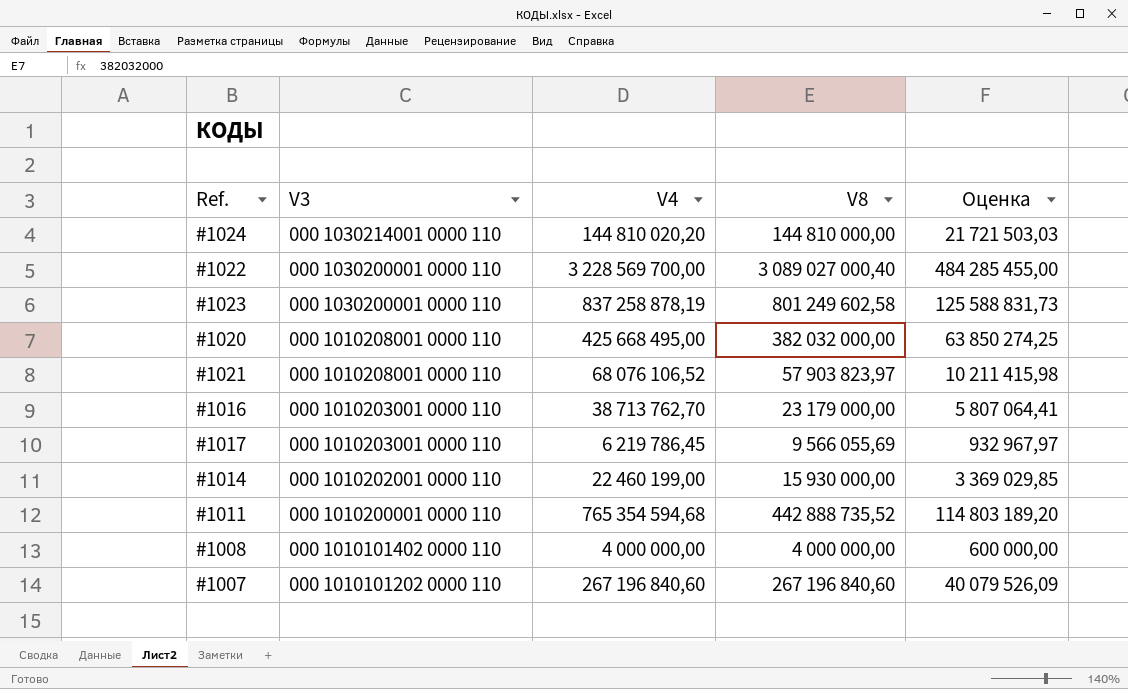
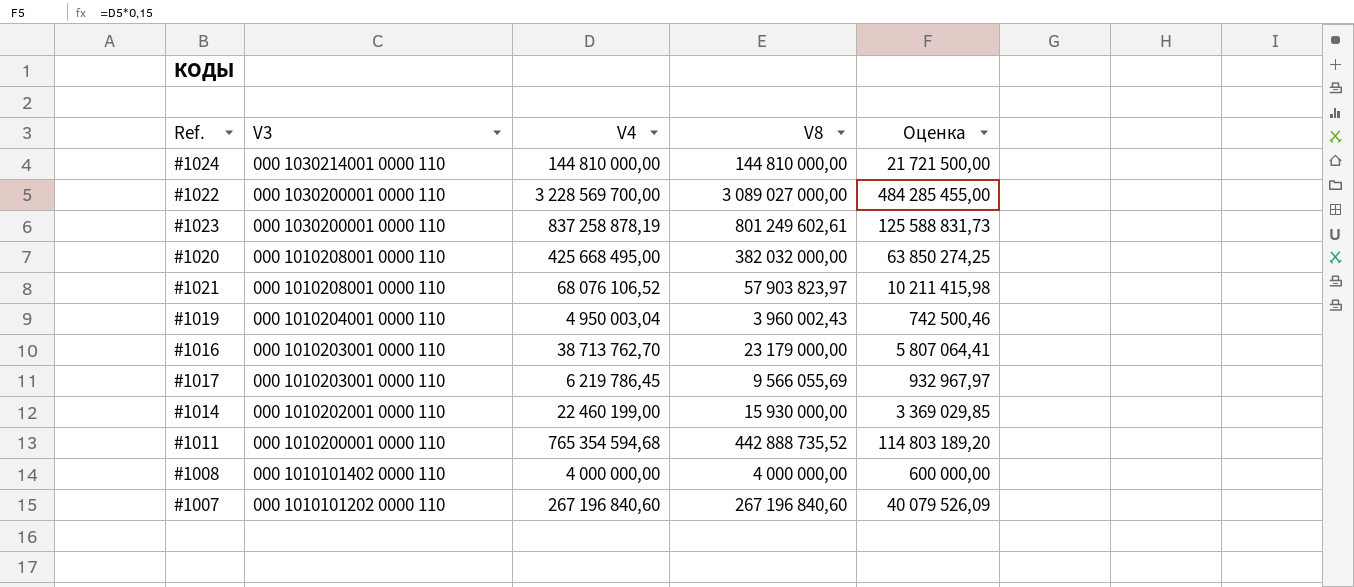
#1024 | V4: 144 810 020,20 -> 144 810 000,00
#1024 | Оценка: 21 721 503,03 -> 21 721 500,00
#1022 | V8: 3 089 027 000,40 -> 3 089 027 000,00
#1023 | V8: 801 249 602,58 -> 801 249 602,61
row #1019: none -> 000 1010204001 0000 110 | 4 950 003,04 | 3 960 002,43 | 742 500,46

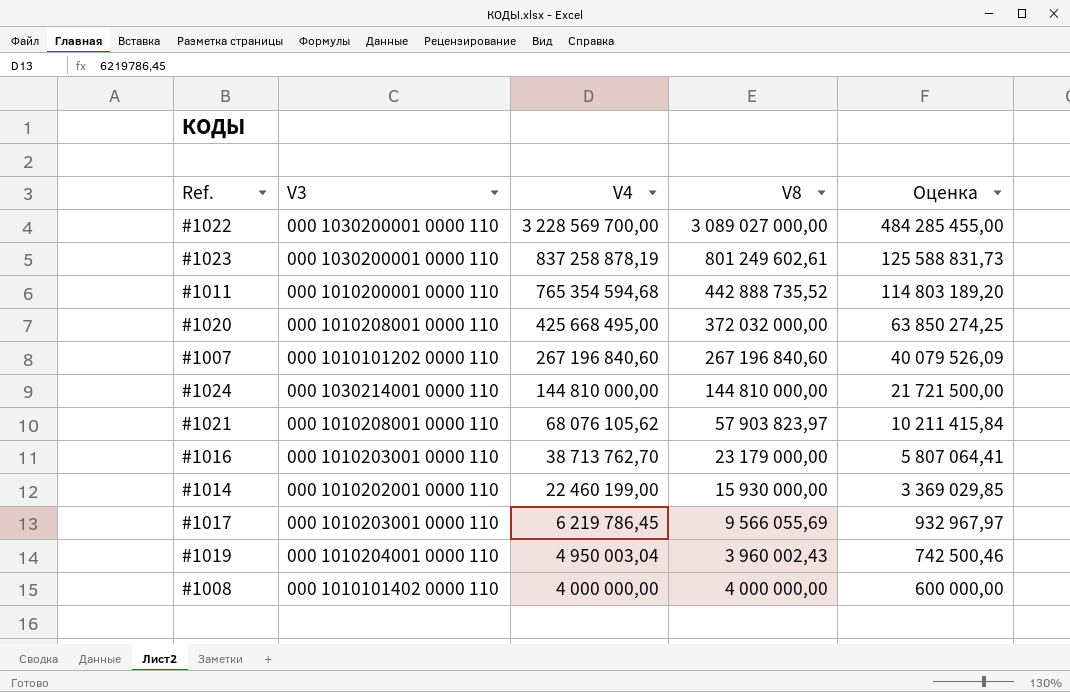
row order: V3 descending -> V4 descending
#1020 | V8: 382 032 000,00 -> 372 032 000,00
#1021 | V4: 68 076 106,52 -> 68 076 105,62
#1021 | Оценка: 10 211 415,98 -> 10 211 415,84

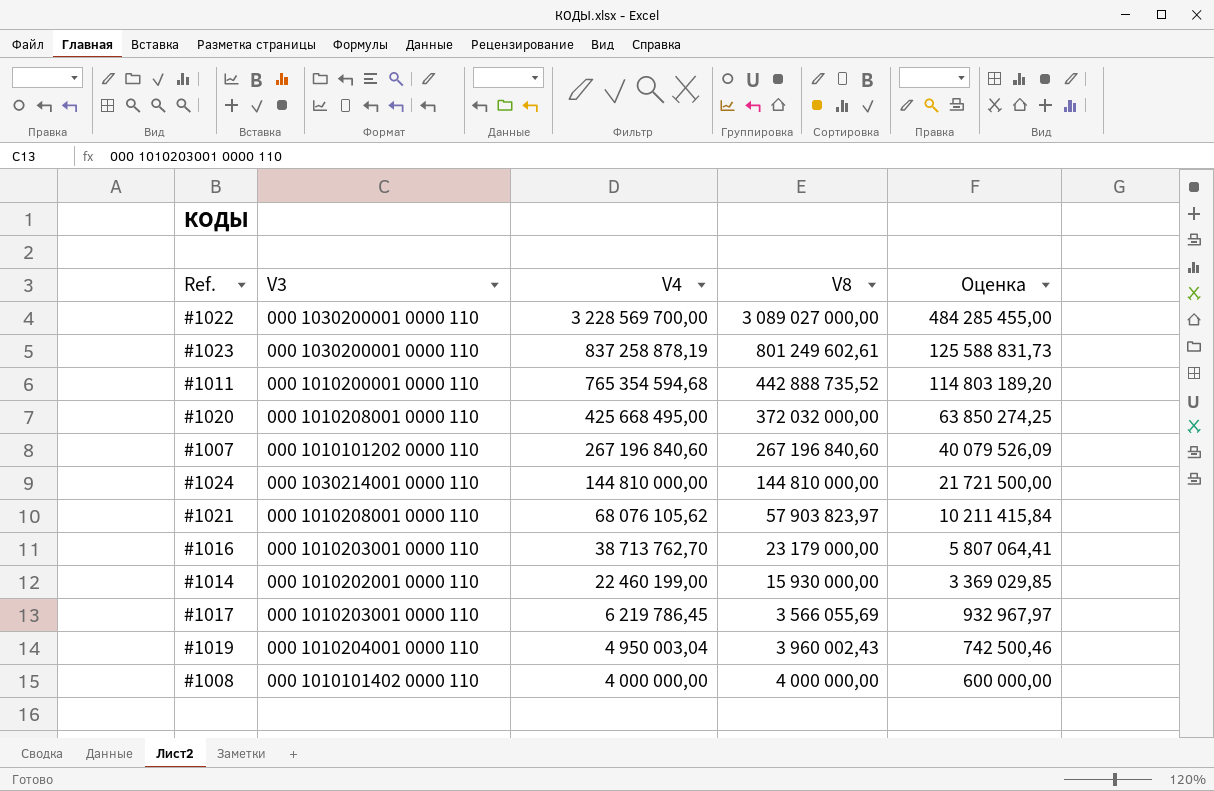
#1017 | V8: 9 566 055,69 -> 3 566 055,69

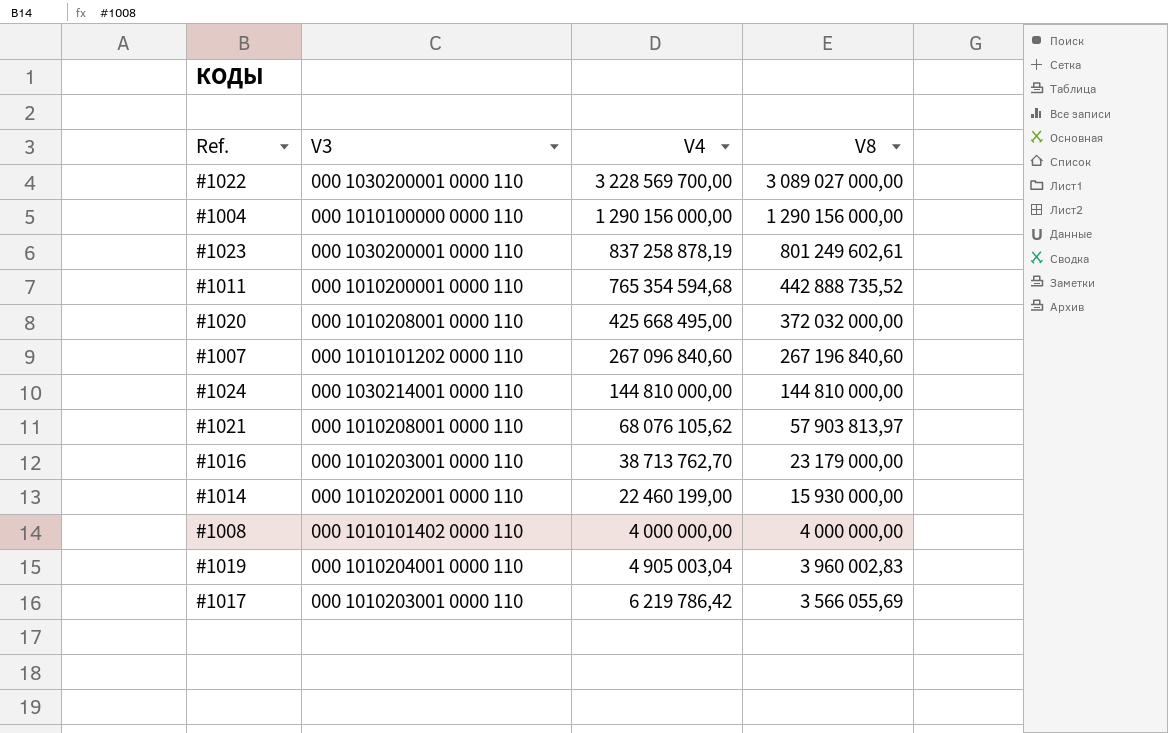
row order: V4 descending -> V8 descending
column Оценка | formula: [V4] * 0,15 -> none
row #1004: none -> 000 1010100000 0000 110 | 1 290 156 000,00 | 1 290 156 000,00
#1007 | V4: 267 196 840,60 -> 267 096 840,60
#1021 | V8: 57 903 823,97 -> 57 903 813,97
#1019 | V4: 4 950 003,04 -> 4 905 003,04
#1019 | V8: 3 960 002,43 -> 3 960 002,83
#1017 | V4: 6 219 786,45 -> 6 219 786,42

